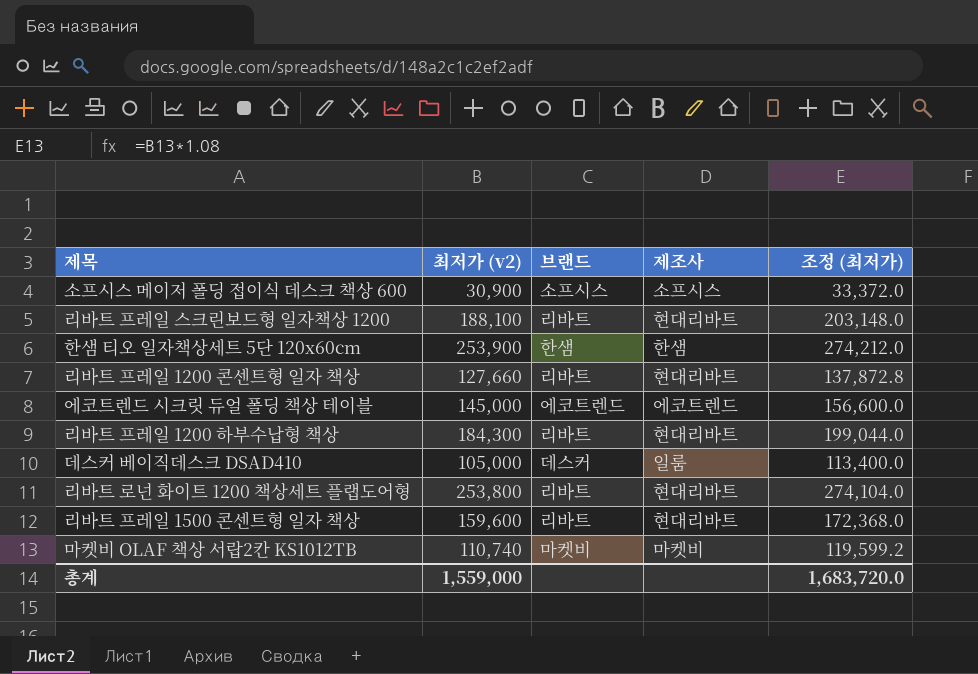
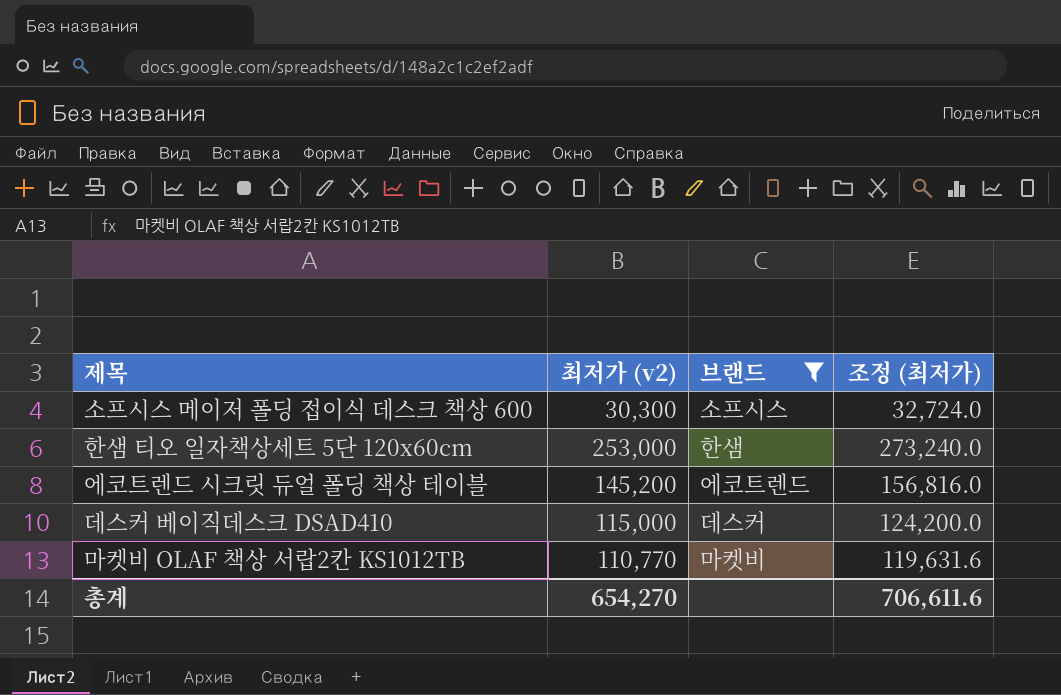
filter: none -> 브랜드 != 리바트
column 제조사 | position: 4 -> none
소프시스 메이저 폴딩 접이식 데스크 책상 600 | 최저가 (v2): 30,900 -> 30,300
소프시스 메이저 폴딩 접이식 데스크 책상 600 | 조정 (최저가): 33,372.0 -> 32,724.0
한샘 티오 일자책상세트 5단 120x60cm | 최저가 (v2): 253,900 -> 253,000
한샘 티오 일자책상세트 5단 120x60cm | 조정 (최저가): 274,212.0 -> 273,240.0
에코트렌드 시크릿 듀얼 폴딩 책상 테이블 | 최저가 (v2): 145,000 -> 145,200
에코트렌드 시크릿 듀얼 폴딩 책상 테이블 | 조정 (최저가): 156,600.0 -> 156,816.0
데스커 베이직데스크 DSAD410 | 최저가 (v2): 105,000 -> 115,000
데스커 베이직데스크 DSAD410 | 조정 (최저가): 113,400.0 -> 124,200.0
마켓비 OLAF 책상 서랍2칸 KS1012TB | 최저가 (v2): 110,740 -> 110,770
마켓비 OLAF 책상 서랍2칸 KS1012TB | 조정 (최저가): 119,599.2 -> 119,631.6
총계 | 최저가 (v2): 1,559,000 -> 654,270
총계 | 조정 (최저가): 1,683,720.0 -> 706,611.6

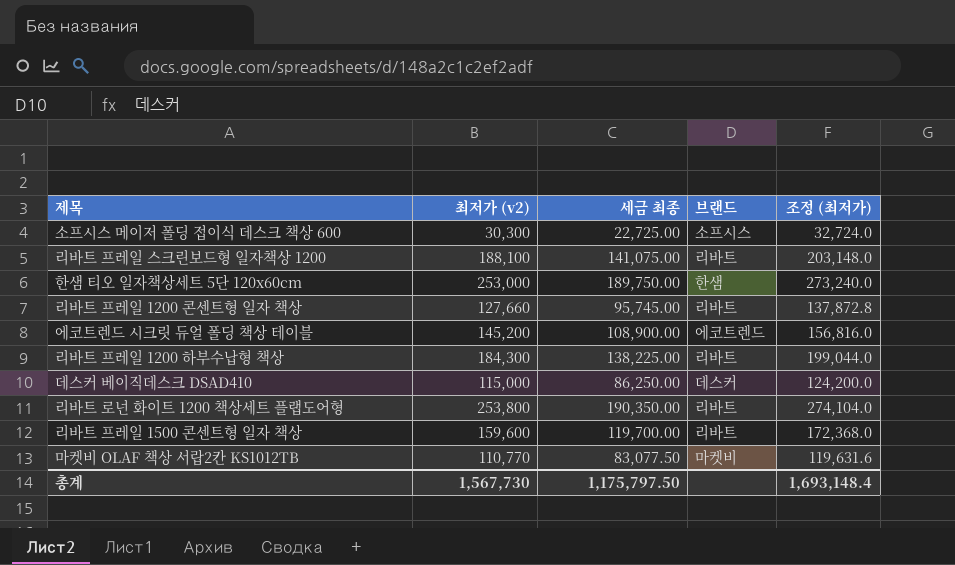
filter: 브랜드 != 리바트 -> none
column 세금 최종 | formula: none -> [최저가 (v2)] * 0.75
총계 | 최저가 (v2): 654,270 -> 1,567,730
총계 | 조정 (최저가): 706,611.6 -> 1,693,148.4

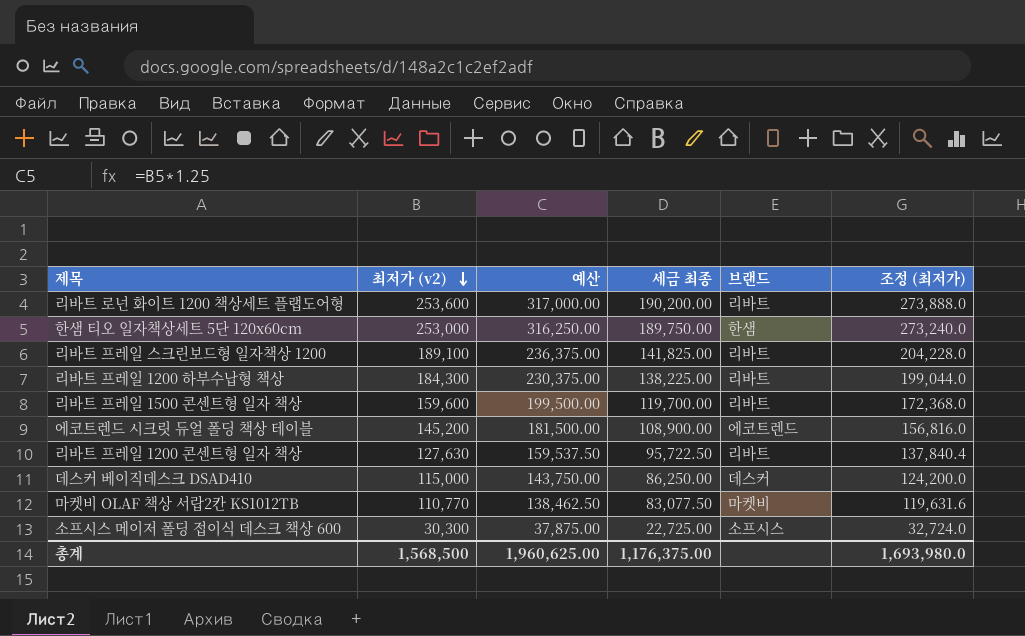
row order: none -> 최저가 (v2) descending
column 예산 | formula: none -> [최저가 (v2)] * 1.25
리바트 로넌 화이트 1200 책상세트 플랩도어형 | 최저가 (v2): 253,800 -> 253,600
리바트 로넌 화이트 1200 책상세트 플랩도어형 | 세금 최종: 190,350.00 -> 190,200.00
리바트 로넌 화이트 1200 책상세트 플랩도어형 | 조정 (최저가): 274,104.0 -> 273,888.0
리바트 프레일 스크린보드형 일자책상 1200 | 최저가 (v2): 188,100 -> 189,100
리바트 프레일 스크린보드형 일자책상 1200 | 세금 최종: 141,075.00 -> 141,825.00
리바트 프레일 스크린보드형 일자책상 1200 | 조정 (최저가): 203,148.0 -> 204,228.0
리바트 프레일 1200 콘센트형 일자 책상 | 최저가 (v2): 127,660 -> 127,630
리바트 프레일 1200 콘센트형 일자 책상 | 세금 최종: 95,745.00 -> 95,722.50
리바트 프레일 1200 콘센트형 일자 책상 | 조정 (최저가): 137,872.8 -> 137,840.4
총계 | 최저가 (v2): 1,567,730 -> 1,568,500
총계 | 세금 최종: 1,175,797.50 -> 1,176,375.00
총계 | 조정 (최저가): 1,693,148.4 -> 1,693,980.0

